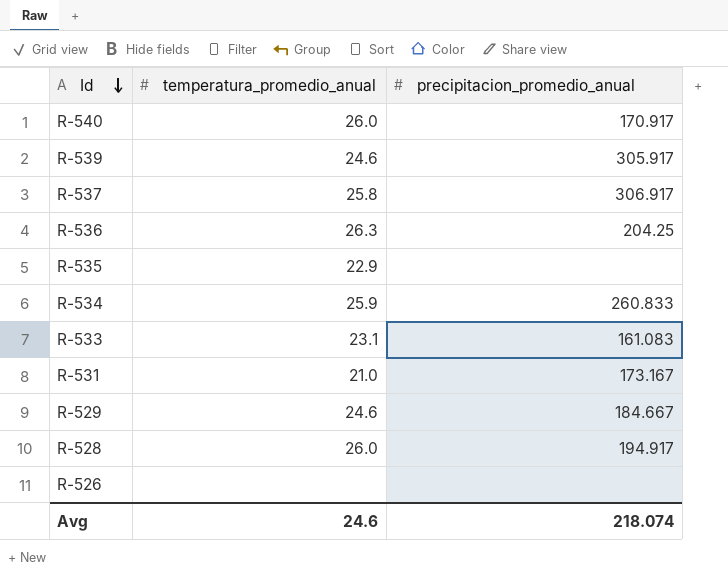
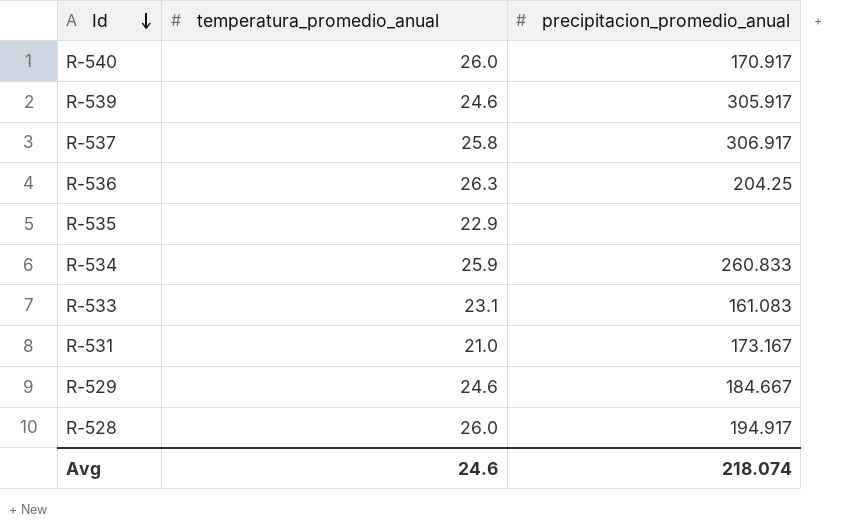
row R-526: none | none -> none

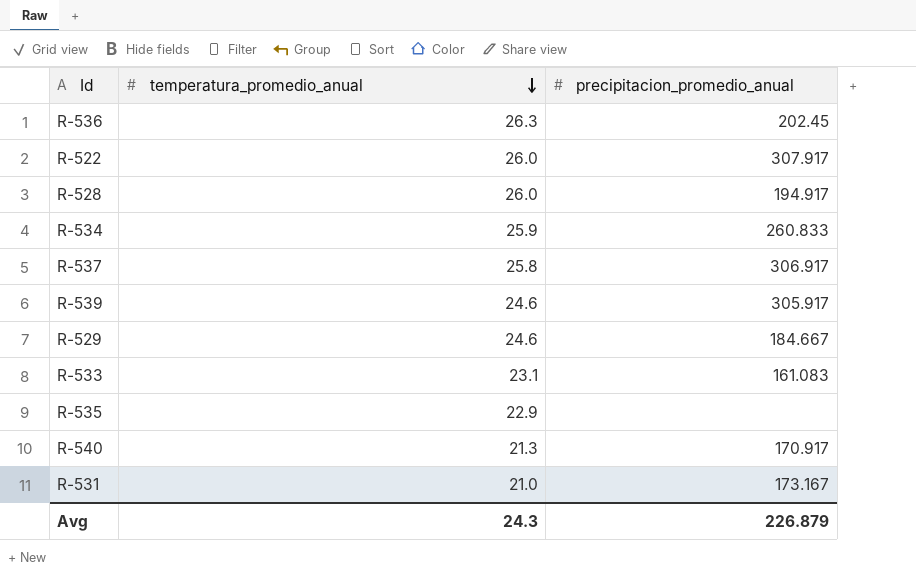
row order: Id descending -> temperatura_promedio_anual descending
R-536 | precipitacion_promedio_anual: 204.25 -> 202.45
row R-522: none -> 26.0 | 307.917
R-540 | temperatura_promedio_anual: 26.0 -> 21.3
Avg | temperatura_promedio_anual: 24.6 -> 24.3
Avg | precipitacion_promedio_anual: 218.074 -> 226.879

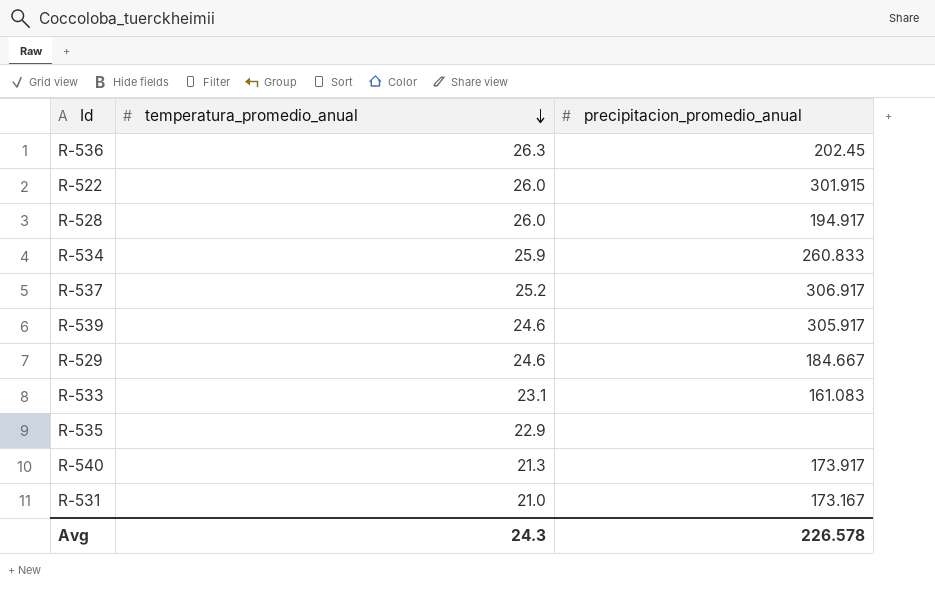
R-522 | precipitacion_promedio_anual: 307.917 -> 301.915
R-537 | temperatura_promedio_anual: 25.8 -> 25.2
R-540 | precipitacion_promedio_anual: 170.917 -> 173.917
Avg | precipitacion_promedio_anual: 226.879 -> 226.578

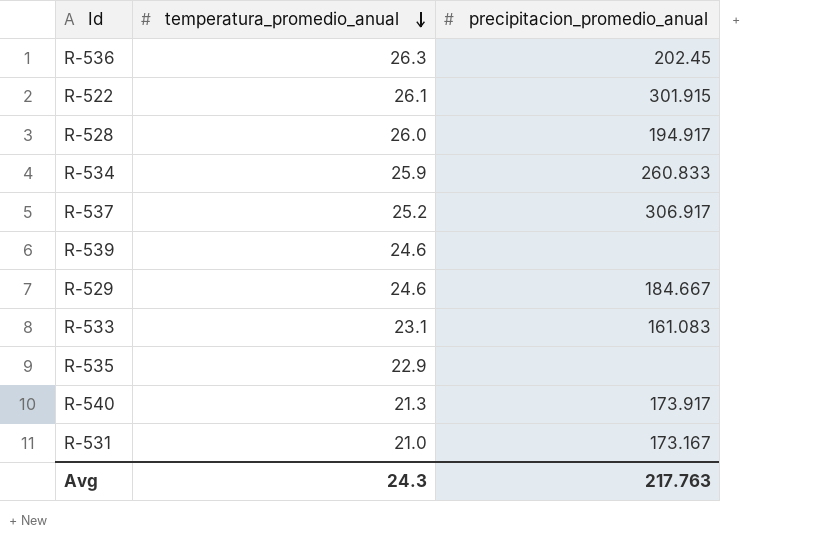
R-522 | temperatura_promedio_anual: 26.0 -> 26.1
R-539 | precipitacion_promedio_anual: 305.917 -> none
Avg | precipitacion_promedio_anual: 226.578 -> 217.763

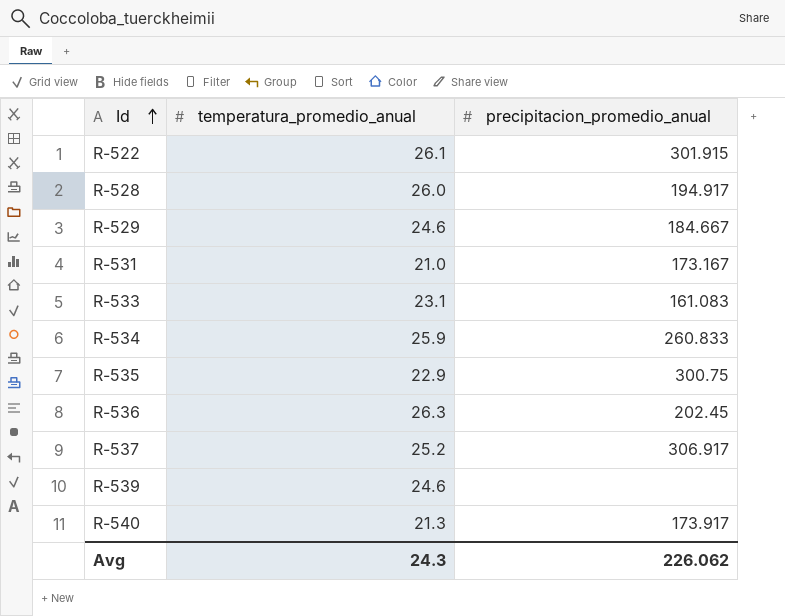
row order: temperatura_promedio_anual descending -> Id ascending
R-535 | precipitacion_promedio_anual: none -> 300.75
Avg | precipitacion_promedio_anual: 217.763 -> 226.062

